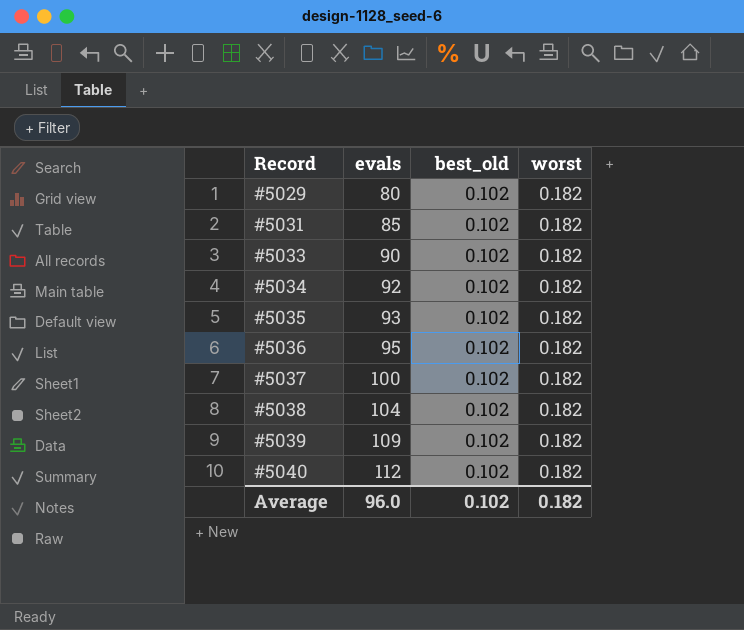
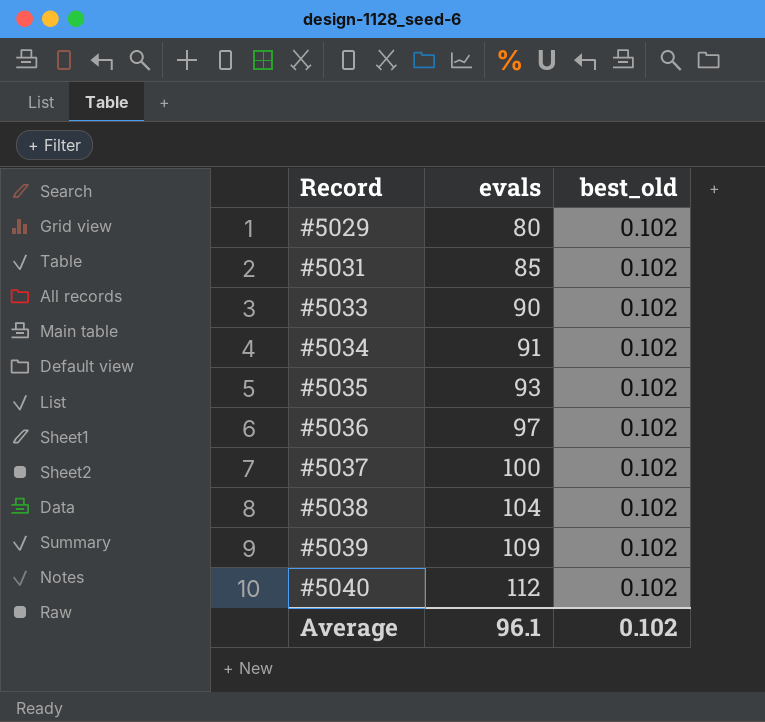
column worst | position: 4 -> none
#5034 | evals: 92 -> 91
#5036 | evals: 95 -> 97
Average | evals: 96.0 -> 96.1

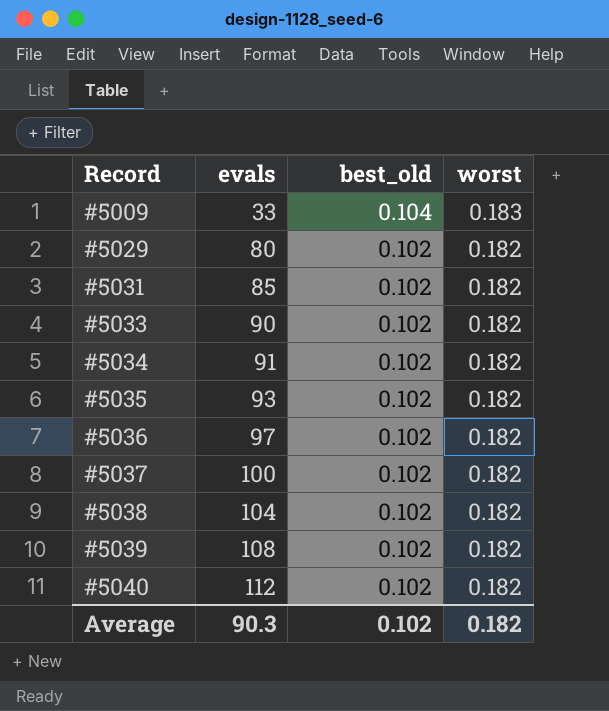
column worst | position: none -> 4
row #5009: none -> 33 | 0.104 | 0.183
#5039 | evals: 109 -> 108
Average | evals: 96.1 -> 90.3

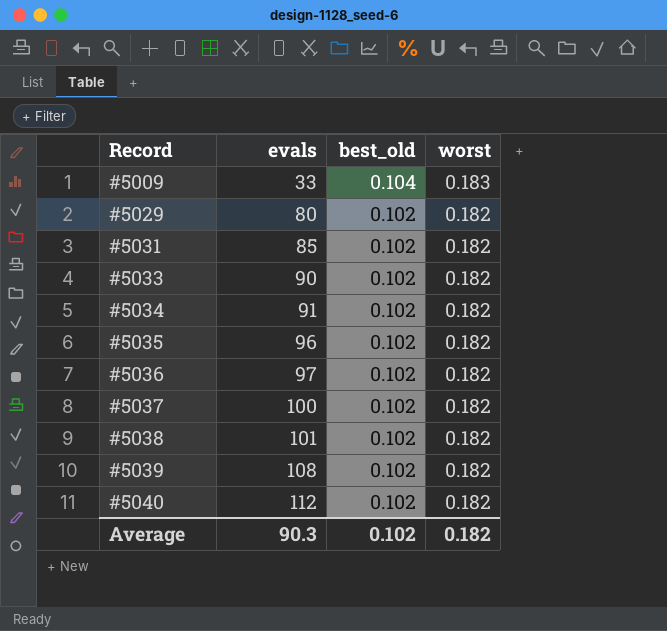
#5035 | evals: 93 -> 96
#5038 | evals: 104 -> 101

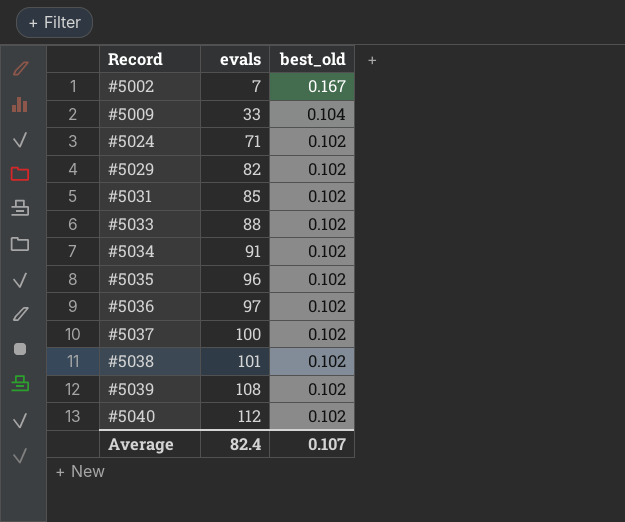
column worst | position: 4 -> none
row #5002: none -> 7 | 0.167
row #5024: none -> 71 | 0.102
#5029 | evals: 80 -> 82
#5033 | evals: 90 -> 88
Average | evals: 90.3 -> 82.4
Average | best_old: 0.102 -> 0.107

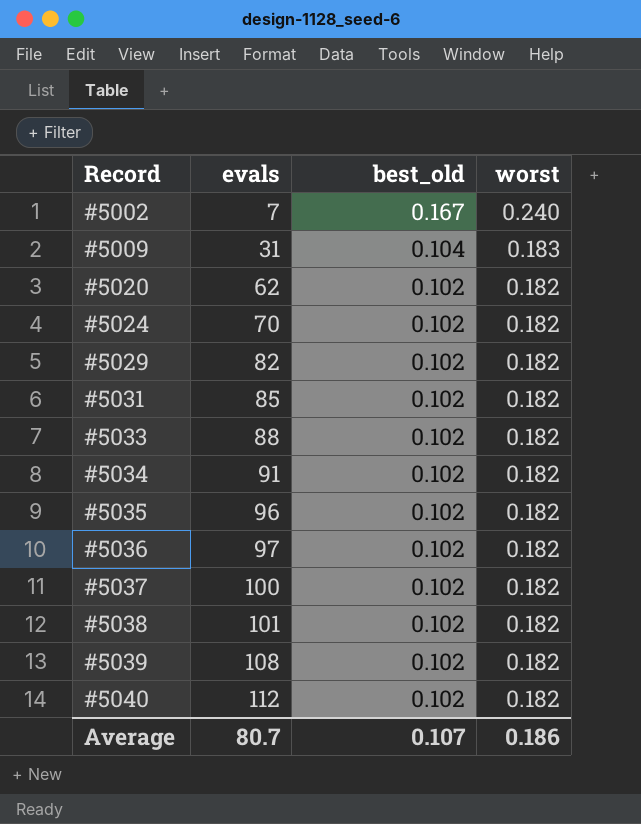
column worst | position: none -> 4
#5009 | evals: 33 -> 31
row #5020: none -> 62 | 0.102 | 0.182
#5024 | evals: 71 -> 70
Average | evals: 82.4 -> 80.7

